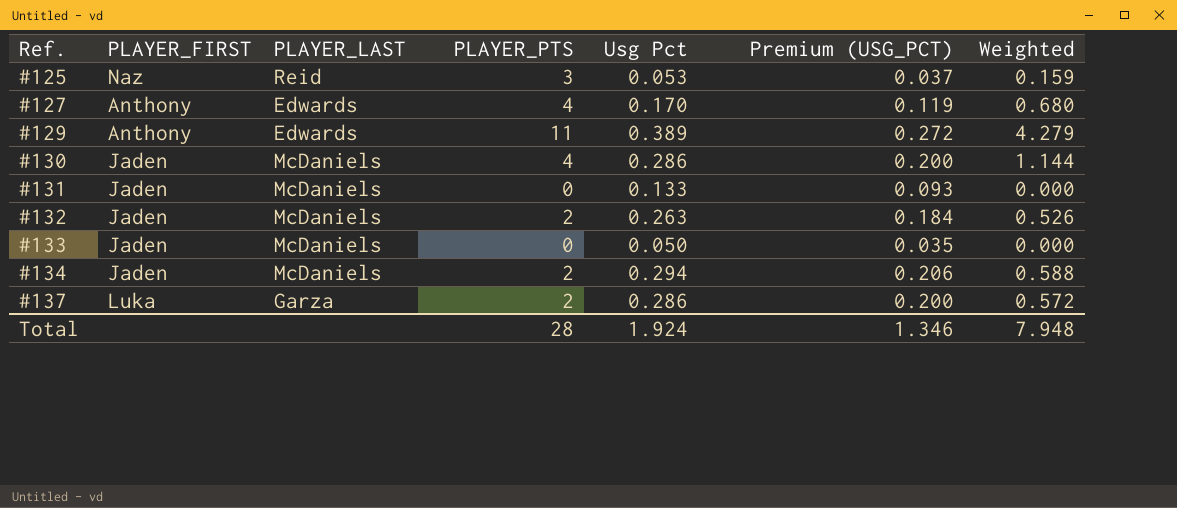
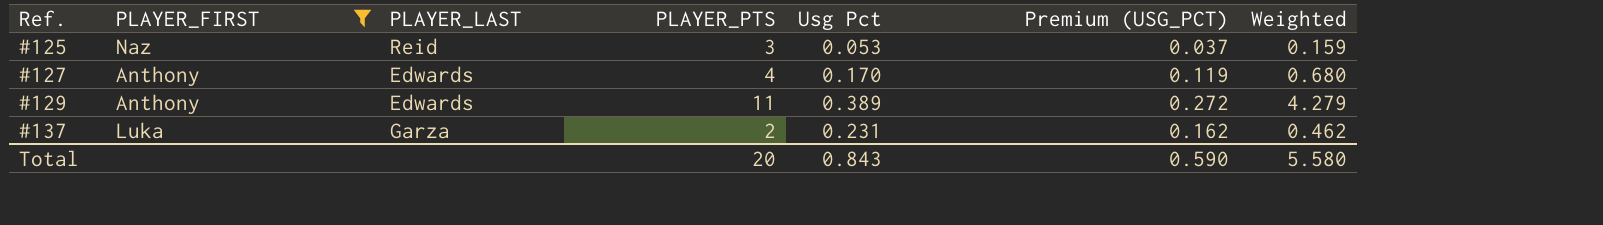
filter: none -> PLAYER_FIRST != Jaden
#137 | Usg Pct: 0.286 -> 0.231
#137 | Premium (USG_PCT): 0.200 -> 0.162
#137 | Weighted: 0.572 -> 0.462
Total | PLAYER_PTS: 28 -> 20
Total | Usg Pct: 1.924 -> 0.843
Total | Premium (USG_PCT): 1.346 -> 0.590
Total | Weighted: 7.948 -> 5.580

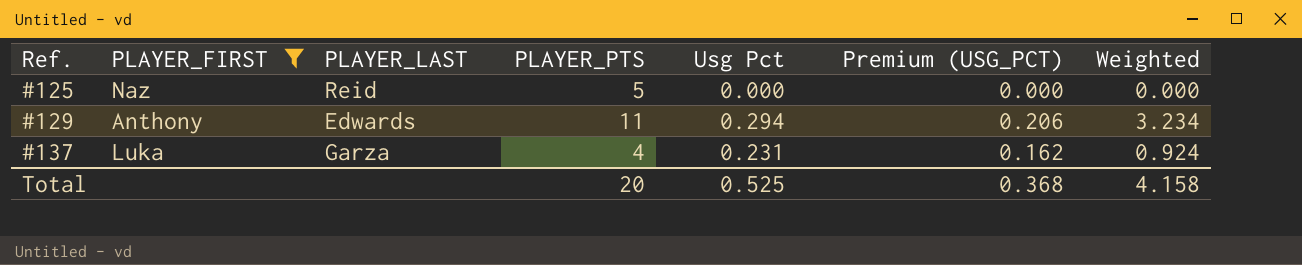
row #127: Anthony | Edwards | 4 | 0.170 | 0.119 | 0.680 -> none
#125 | PLAYER_PTS: 3 -> 5
#125 | Usg Pct: 0.053 -> 0.000
#125 | Premium (USG_PCT): 0.037 -> 0.000
#125 | Weighted: 0.159 -> 0.000
#129 | Usg Pct: 0.389 -> 0.294
#129 | Premium (USG_PCT): 0.272 -> 0.206
#129 | Weighted: 4.279 -> 3.234
#137 | PLAYER_PTS: 2 -> 4
#137 | Weighted: 0.462 -> 0.924
Total | Usg Pct: 0.843 -> 0.525
Total | Premium (USG_PCT): 0.590 -> 0.368
Total | Weighted: 5.580 -> 4.158

